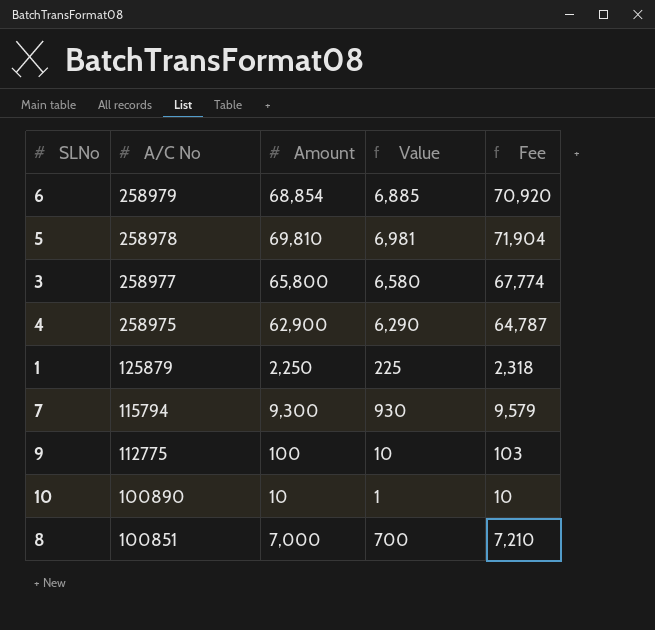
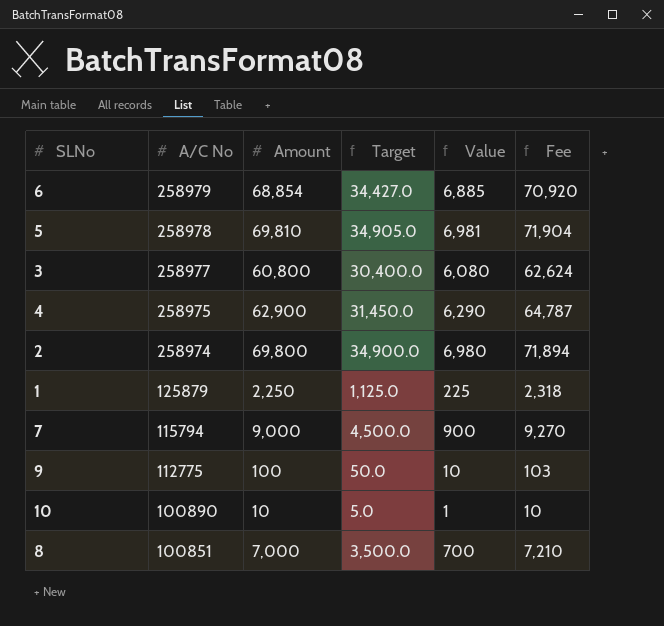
column Target | formula: none -> [Amount] * 0.5
3 | Amount: 65,800 -> 60,800
3 | Value: 6,580 -> 6,080
3 | Fee: 67,774 -> 62,624
row 2: none -> 258974 | 69,800 | 34,900.0 | 6,980 | 71,894
7 | Amount: 9,300 -> 9,000
7 | Value: 930 -> 900
7 | Fee: 9,579 -> 9,270

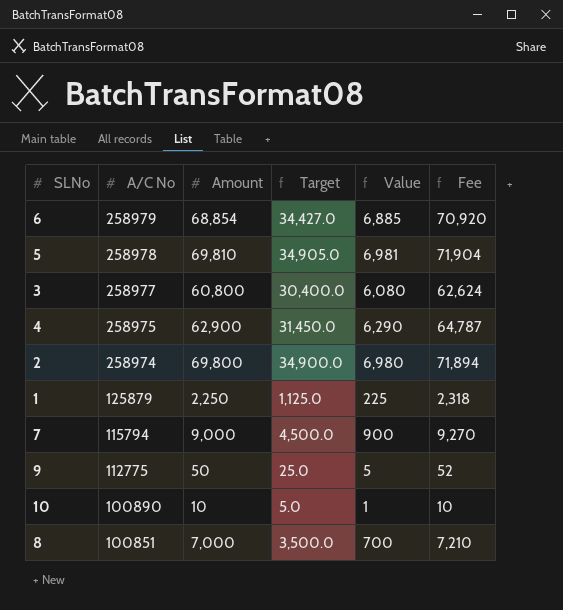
9 | Amount: 100 -> 50
9 | Target: 50.0 -> 25.0
9 | Value: 10 -> 5
9 | Fee: 103 -> 52

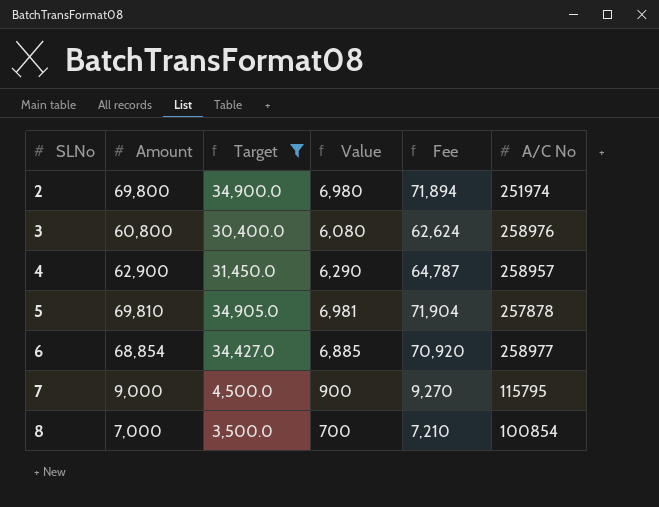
filter: none -> Target >= 3,500.0
row order: A/C No descending -> SLNo ascending
column A/C No | position: 2 -> 6
2 | A/C No: 258974 -> 251974
3 | A/C No: 258977 -> 258976
4 | A/C No: 258975 -> 258957
5 | A/C No: 258978 -> 257878
6 | A/C No: 258979 -> 258977
7 | A/C No: 115794 -> 115795
8 | A/C No: 100851 -> 100854

